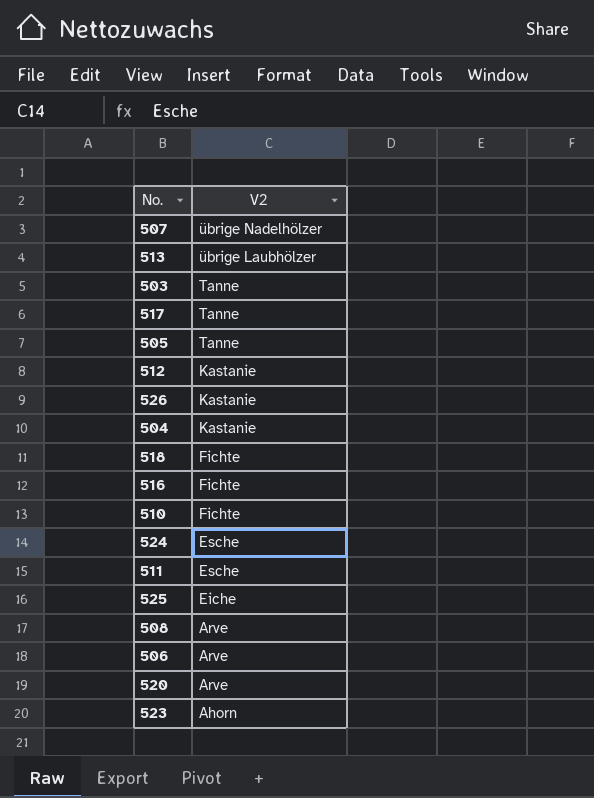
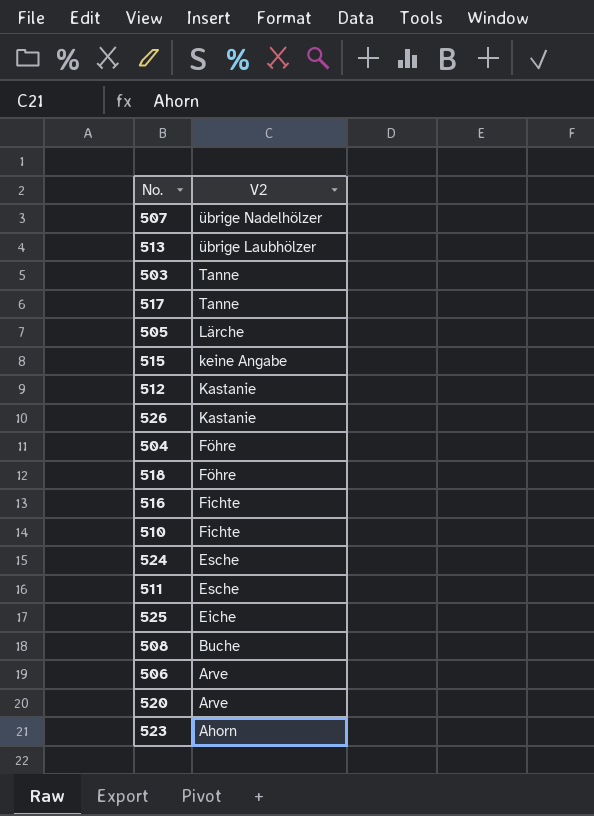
505 | V2: Tanne -> Lärche
row 515: none -> keine Angabe
504 | V2: Kastanie -> Föhre
518 | V2: Fichte -> Föhre
508 | V2: Arve -> Buche

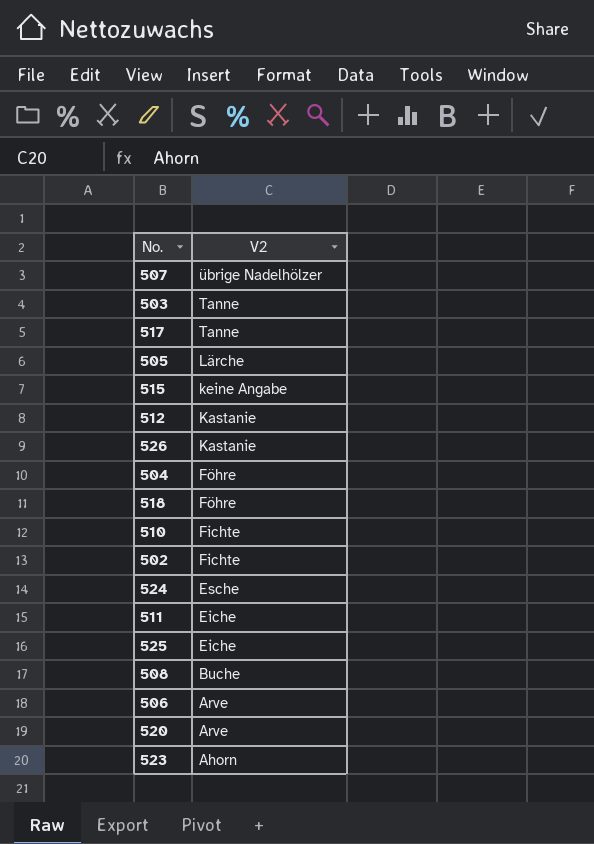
row 513: übrige Laubhölzer -> none
row 516: Fichte -> none
row 502: none -> Fichte
511 | V2: Esche -> Eiche

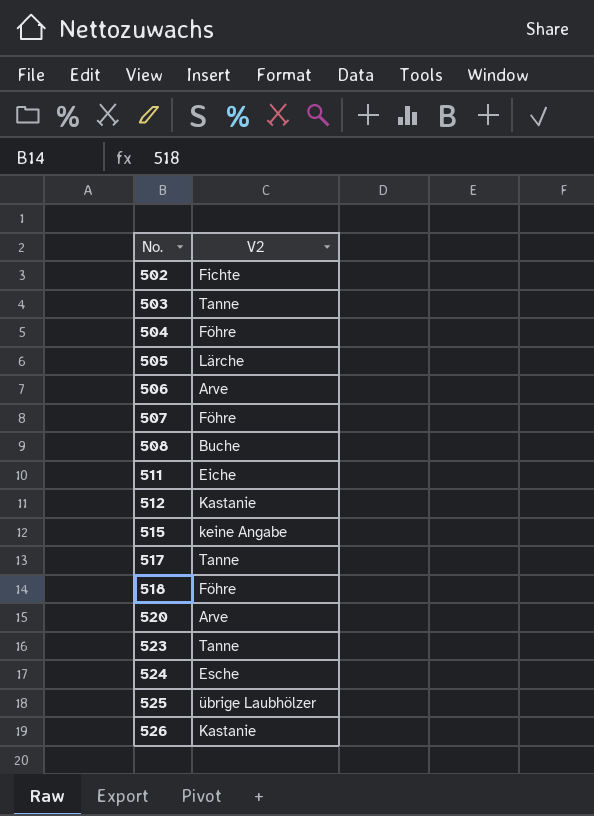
row order: V2 descending -> No. ascending
row 510: Fichte -> none
507 | V2: übrige Nadelhölzer -> Föhre
523 | V2: Ahorn -> Tanne
525 | V2: Eiche -> übrige Laubhölzer

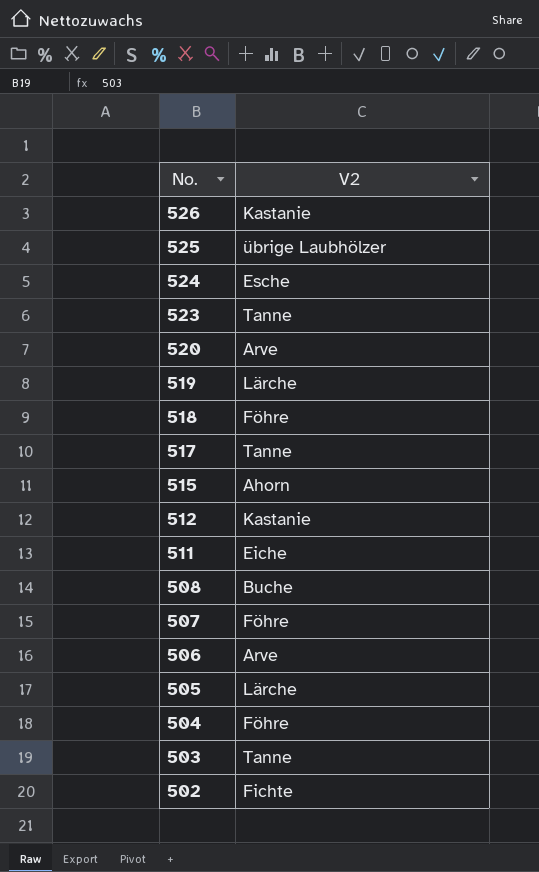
row order: No. ascending -> No. descending
row 519: none -> Lärche
515 | V2: keine Angabe -> Ahorn

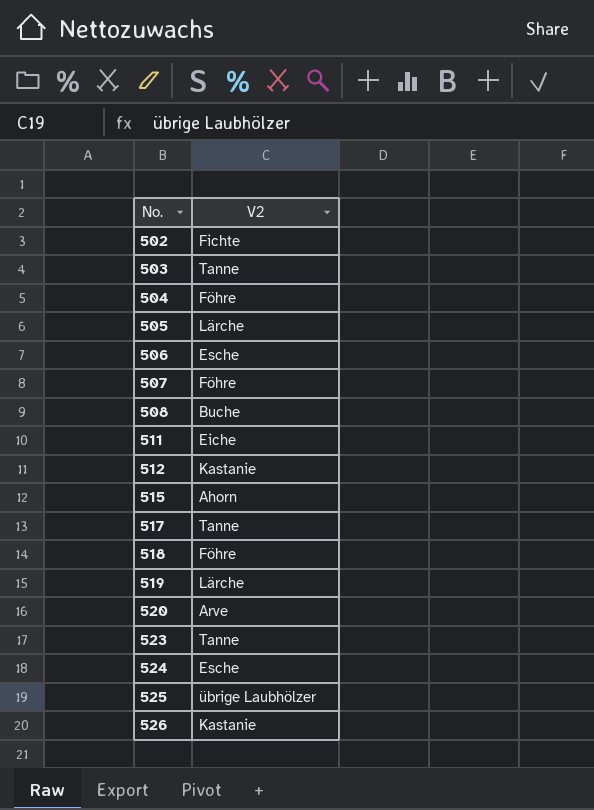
row order: No. descending -> No. ascending
506 | V2: Arve -> Esche

